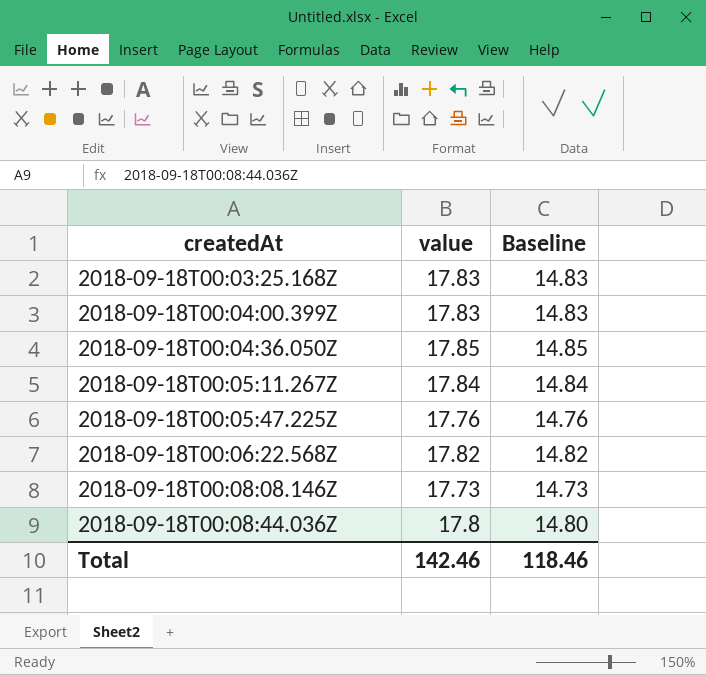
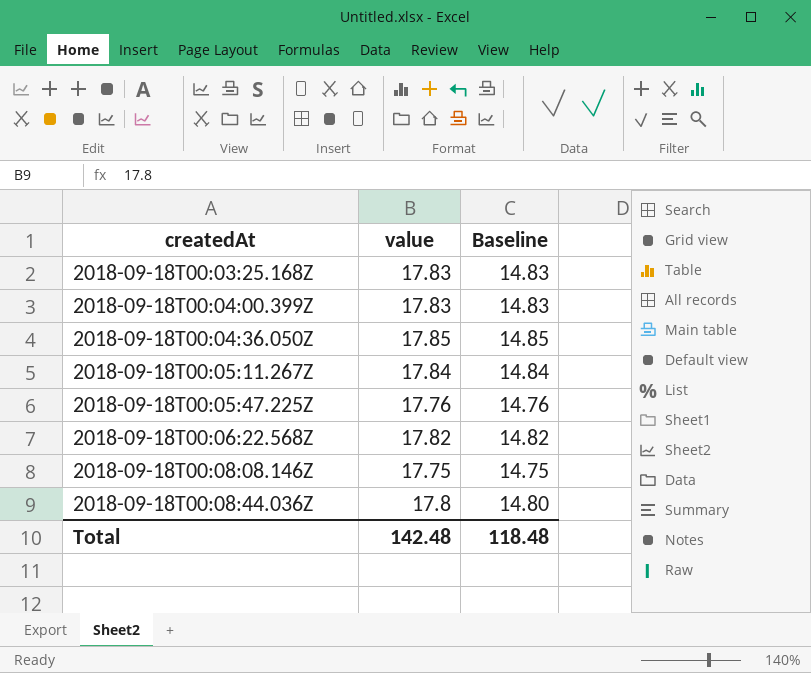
2018-09-18T00:08:08.146Z | value: 17.73 -> 17.75
2018-09-18T00:08:08.146Z | Baseline: 14.73 -> 14.75
Total | value: 142.46 -> 142.48
Total | Baseline: 118.46 -> 118.48

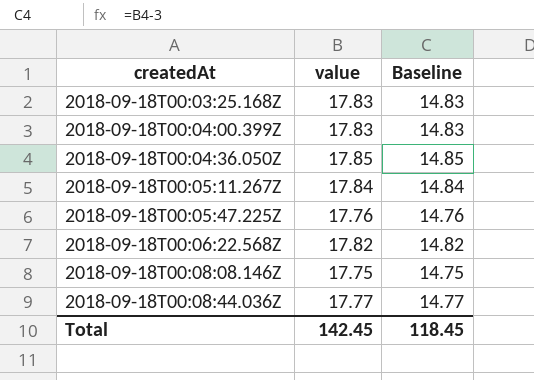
2018-09-18T00:08:44.036Z | value: 17.8 -> 17.77
2018-09-18T00:08:44.036Z | Baseline: 14.80 -> 14.77
Total | value: 142.48 -> 142.45
Total | Baseline: 118.48 -> 118.45

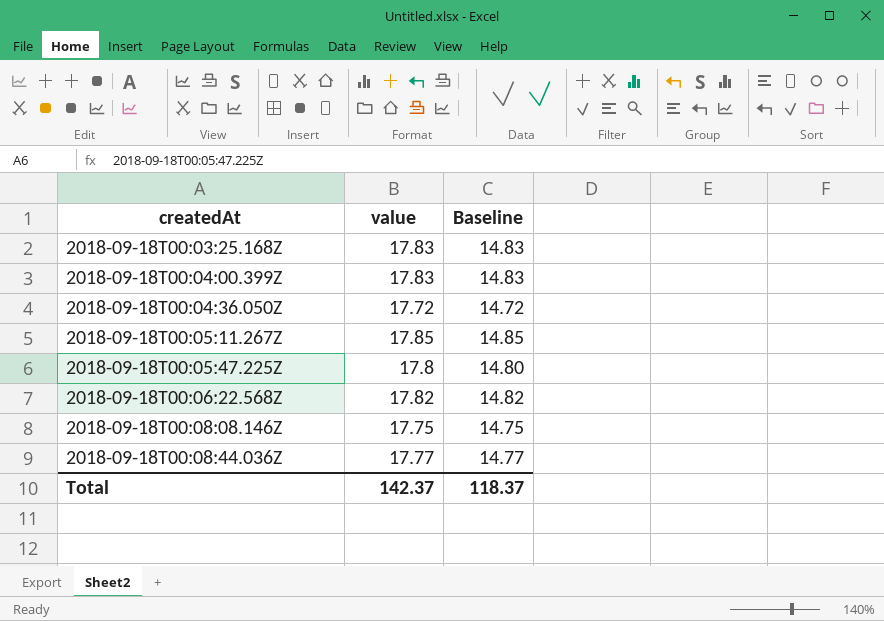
2018-09-18T00:04:36.050Z | value: 17.85 -> 17.72
2018-09-18T00:04:36.050Z | Baseline: 14.85 -> 14.72
2018-09-18T00:05:11.267Z | value: 17.84 -> 17.85
2018-09-18T00:05:11.267Z | Baseline: 14.84 -> 14.85
2018-09-18T00:05:47.225Z | value: 17.76 -> 17.8
2018-09-18T00:05:47.225Z | Baseline: 14.76 -> 14.80
Total | value: 142.45 -> 142.37
Total | Baseline: 118.45 -> 118.37

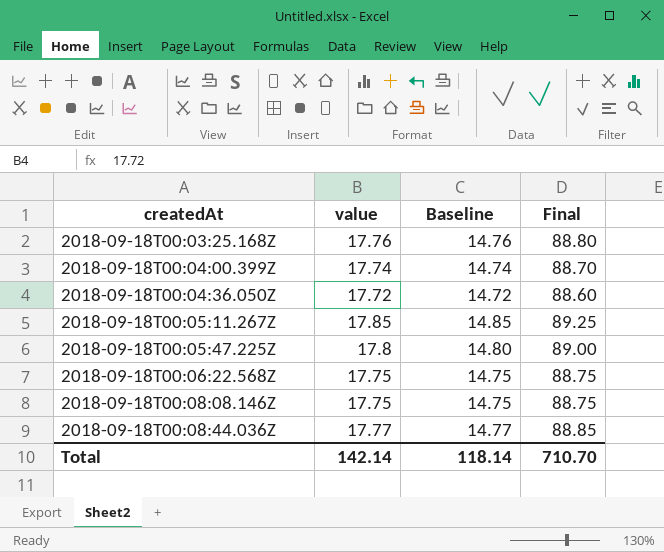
column Final | formula: none -> [value] * 5
2018-09-18T00:03:25.168Z | value: 17.83 -> 17.76
2018-09-18T00:03:25.168Z | Baseline: 14.83 -> 14.76
2018-09-18T00:04:00.399Z | value: 17.83 -> 17.74
2018-09-18T00:04:00.399Z | Baseline: 14.83 -> 14.74
2018-09-18T00:06:22.568Z | value: 17.82 -> 17.75
2018-09-18T00:06:22.568Z | Baseline: 14.82 -> 14.75
Total | value: 142.37 -> 142.14
Total | Baseline: 118.37 -> 118.14

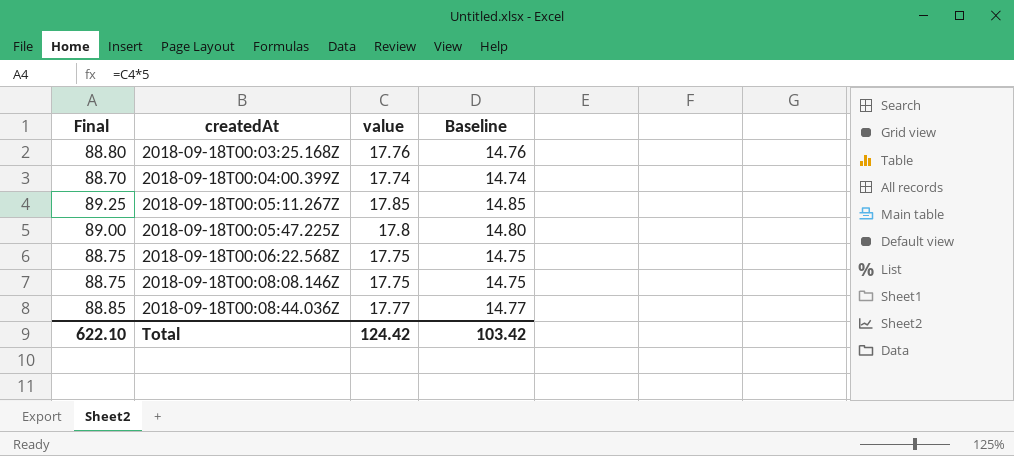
column Final | position: 4 -> 1
row 2018-09-18T00:04:36.050Z: 17.72 | 14.72 | 88.60 -> none
Total | Final: 710.70 -> 622.10
Total | value: 142.14 -> 124.42
Total | Baseline: 118.14 -> 103.42

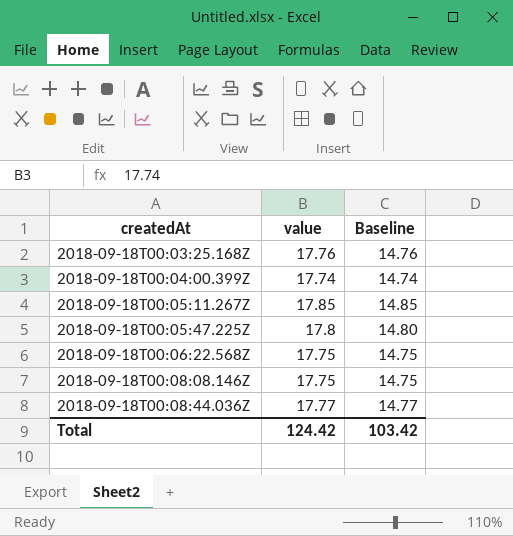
column Final | formula: [value] * 5 -> none

